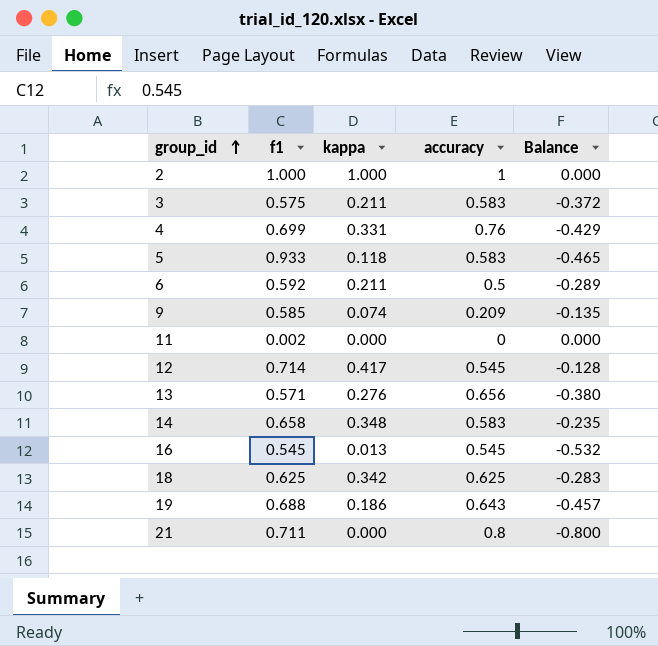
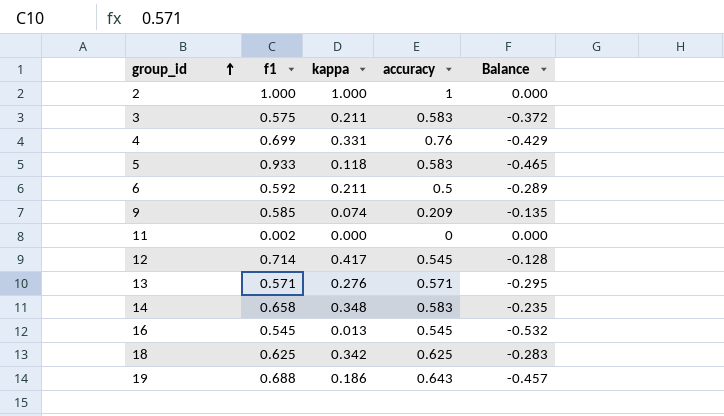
row 21: 0.711 | 0.000 | 0.8 | -0.800 -> none
13 | accuracy: 0.656 -> 0.571
13 | Balance: -0.380 -> -0.295

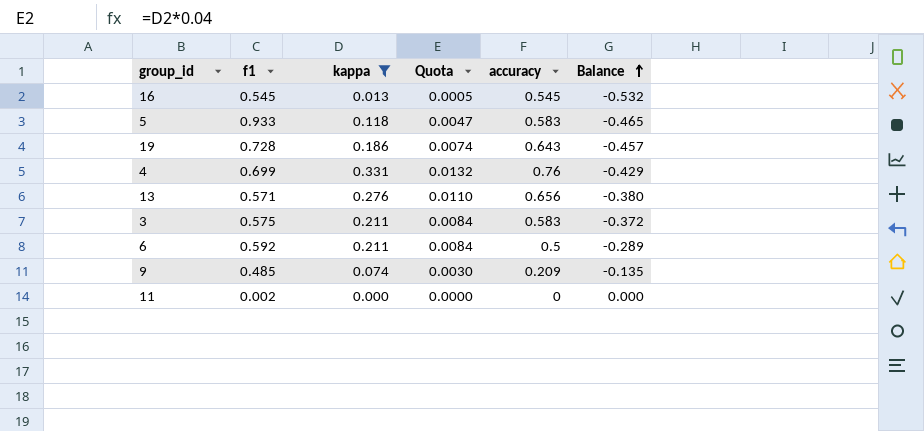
filter: none -> kappa <= 0.331
row order: group_id ascending -> Balance ascending
column Quota | formula: none -> [kappa] * 0.04
19 | f1: 0.688 -> 0.728
13 | accuracy: 0.571 -> 0.656
13 | Balance: -0.295 -> -0.380
9 | f1: 0.585 -> 0.485

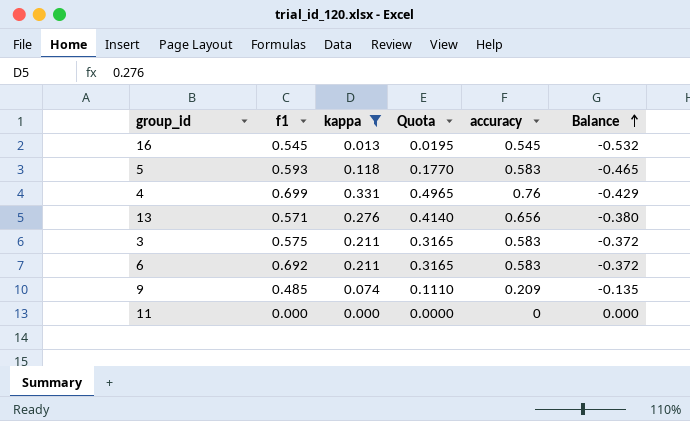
column Quota | formula: [kappa] * 0.04 -> [kappa] * 1.5
row 19: 0.728 | 0.186 | 0.0074 | 0.643 | -0.457 -> none
5 | f1: 0.933 -> 0.593
6 | f1: 0.592 -> 0.692
6 | accuracy: 0.5 -> 0.583
6 | Balance: -0.289 -> -0.372
11 | f1: 0.002 -> 0.000

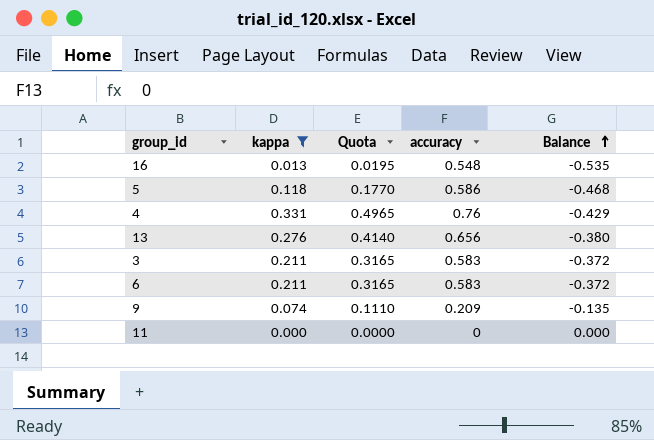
column f1 | position: 2 -> none
16 | accuracy: 0.545 -> 0.548
16 | Balance: -0.532 -> -0.535
5 | accuracy: 0.583 -> 0.586
5 | Balance: -0.465 -> -0.468

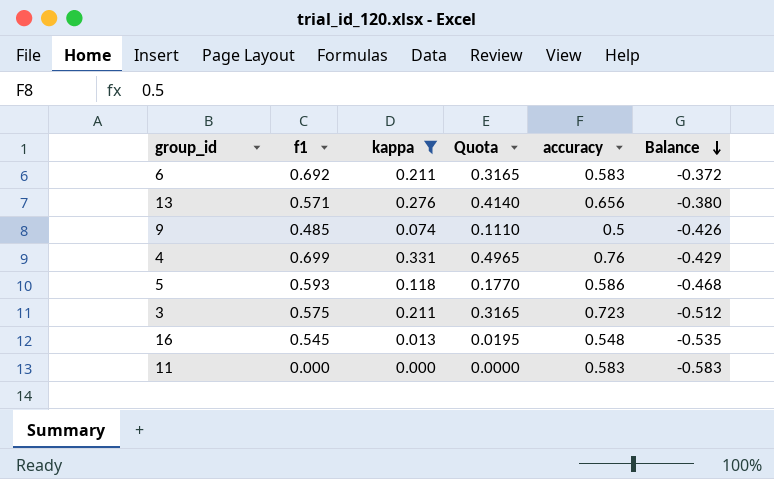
row order: Balance ascending -> Balance descending
column f1 | position: none -> 2
9 | accuracy: 0.209 -> 0.5
9 | Balance: -0.135 -> -0.426
3 | accuracy: 0.583 -> 0.723
3 | Balance: -0.372 -> -0.512
11 | accuracy: 0 -> 0.583
11 | Balance: 0.000 -> -0.583

